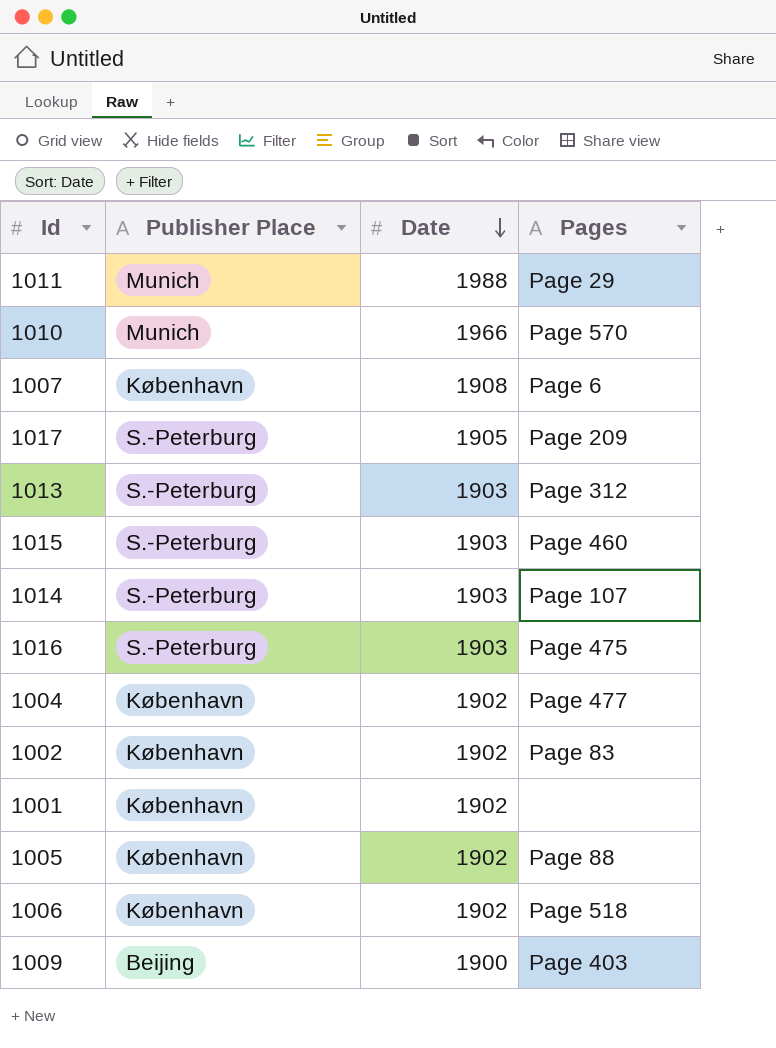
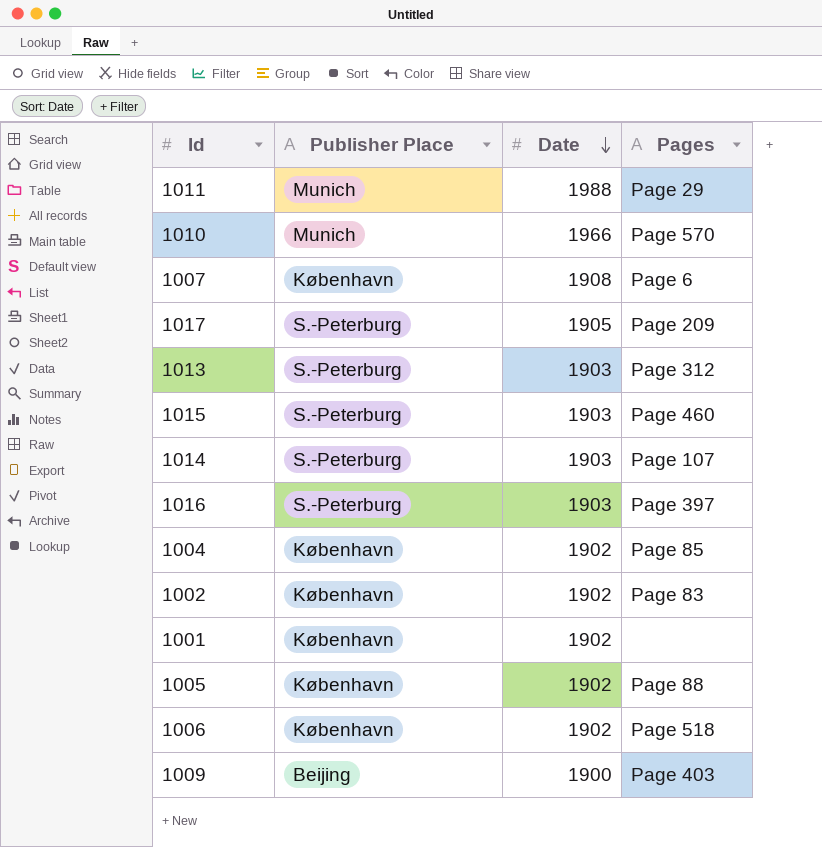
1016 | Pages: Page 475 -> Page 397
1004 | Pages: Page 477 -> Page 85

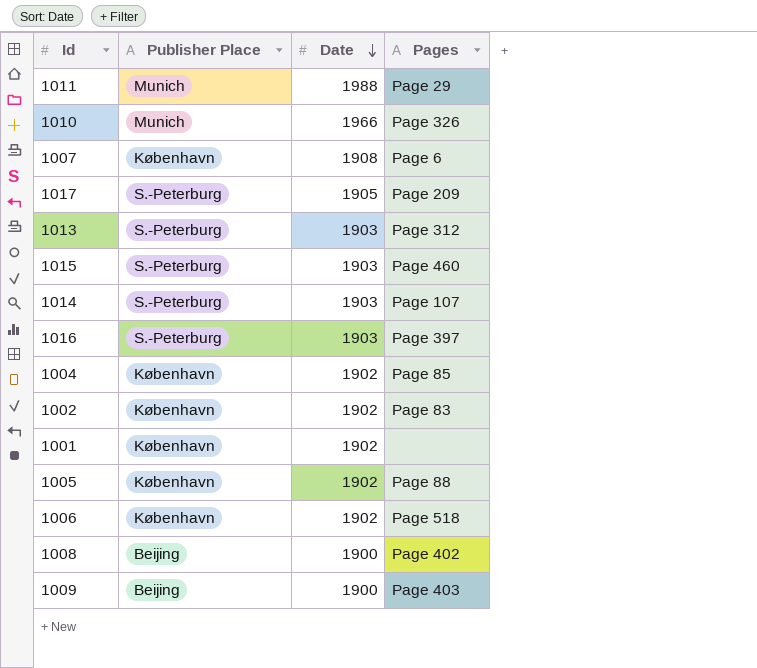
1010 | Pages: Page 570 -> Page 326
row 1008: none -> Beijing | 1900 | Page 402

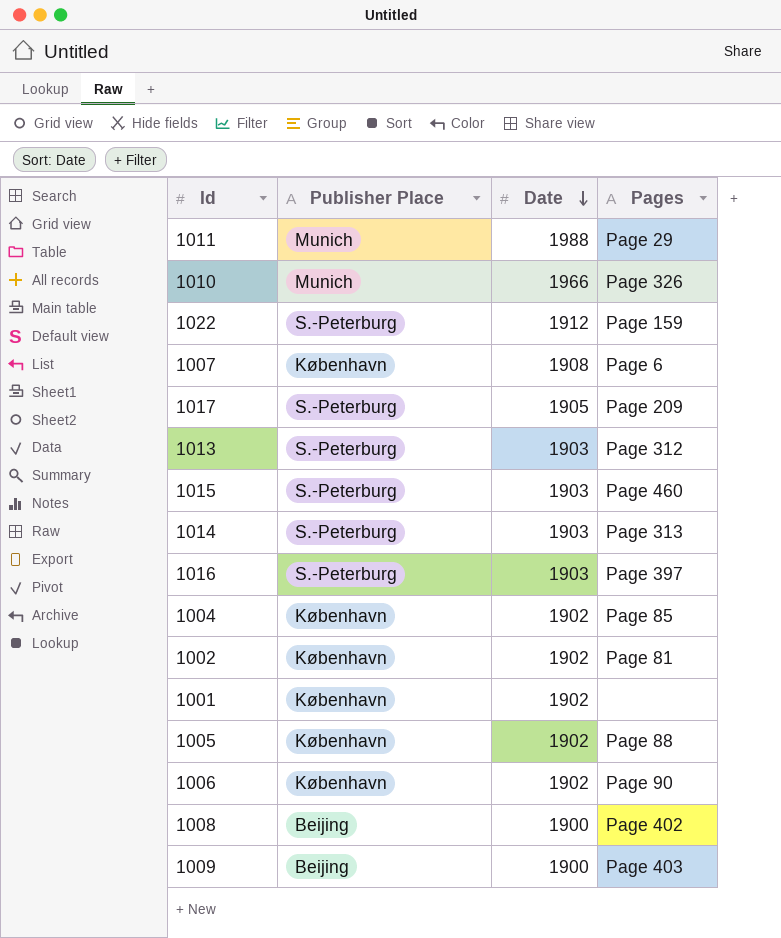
row 1022: none -> S.-Peterburg | 1912 | Page 159
1014 | Pages: Page 107 -> Page 313
1002 | Pages: Page 83 -> Page 81
1006 | Pages: Page 518 -> Page 90

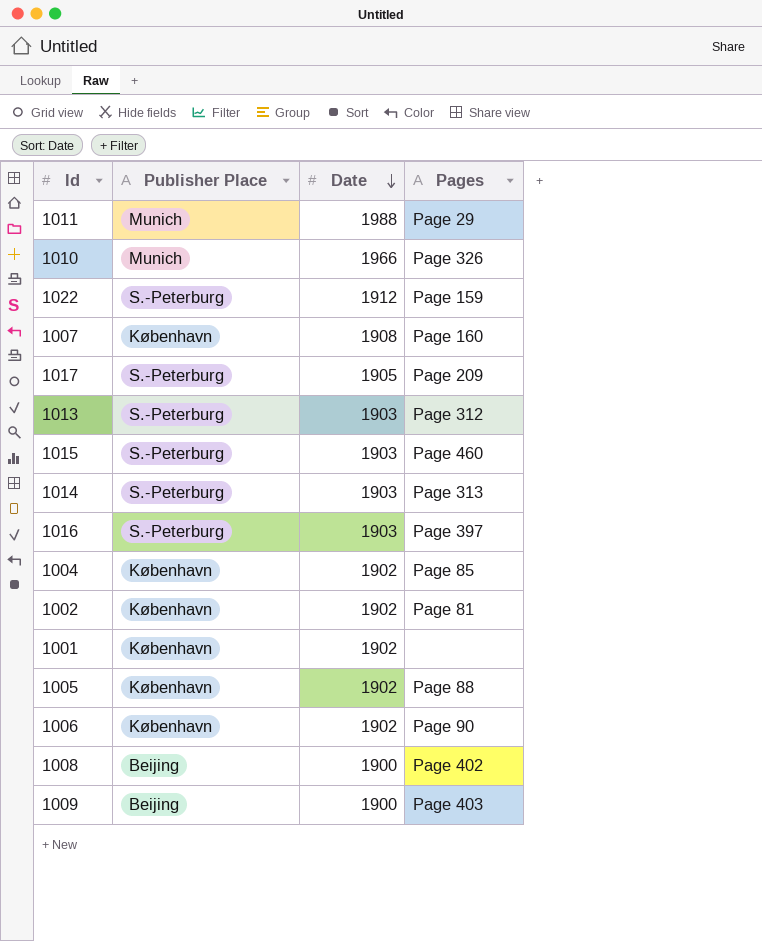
1007 | Pages: Page 6 -> Page 160

